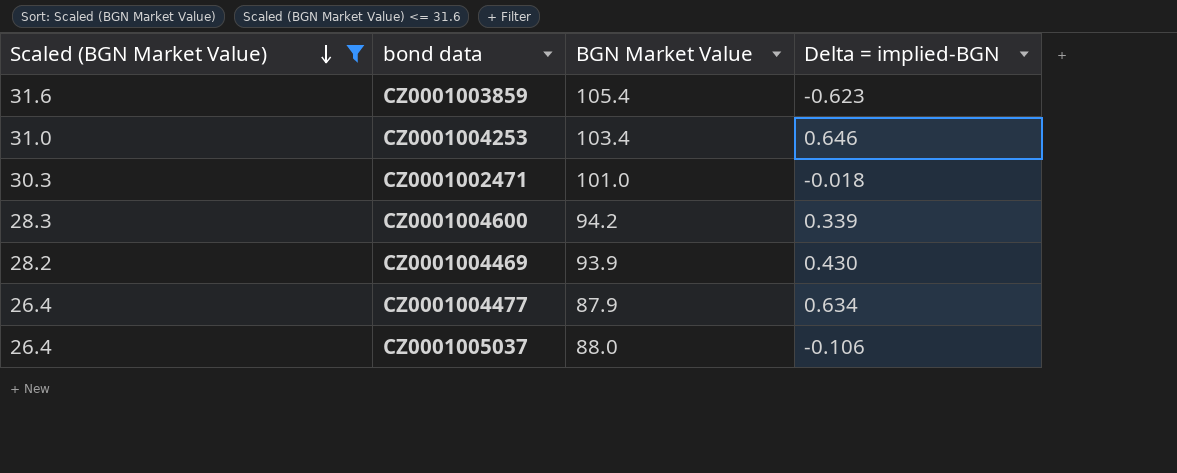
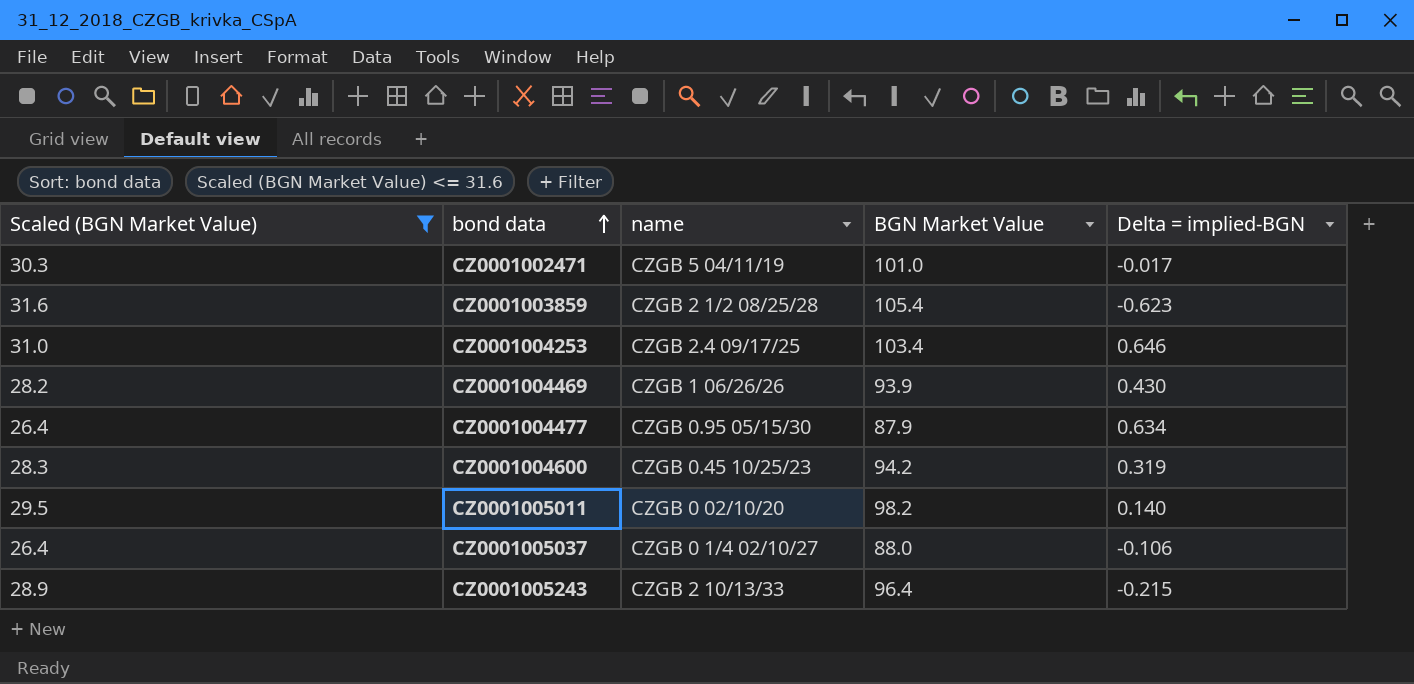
row order: Scaled (BGN Market Value) descending -> bond data ascending
column name | position: none -> 3
CZ0001002471 | Delta = implied-BGN: -0.018 -> -0.017
CZ0001004600 | Delta = implied-BGN: 0.339 -> 0.319
row CZ0001005011: none -> 29.5 | CZGB 0 02/10/20 | 98.2 | 0.140
row CZ0001005243: none -> 28.9 | CZGB 2 10/13/33 | 96.4 | -0.215

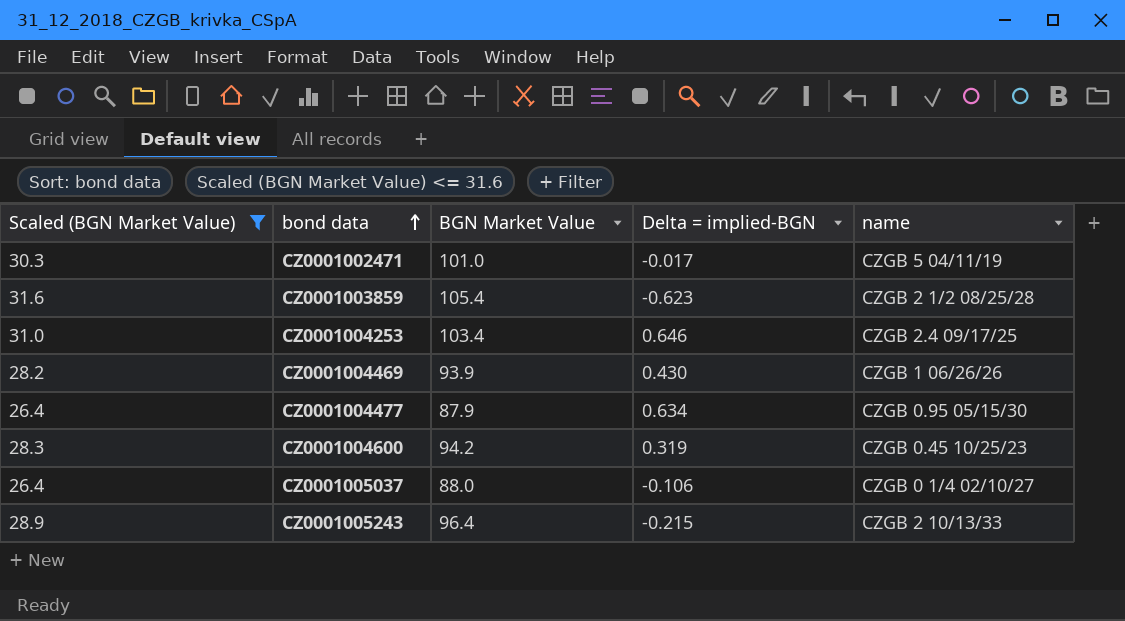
column name | position: 3 -> 5
row CZ0001005011: 29.5 | CZGB 0 02/10/20 | 98.2 | 0.140 -> none

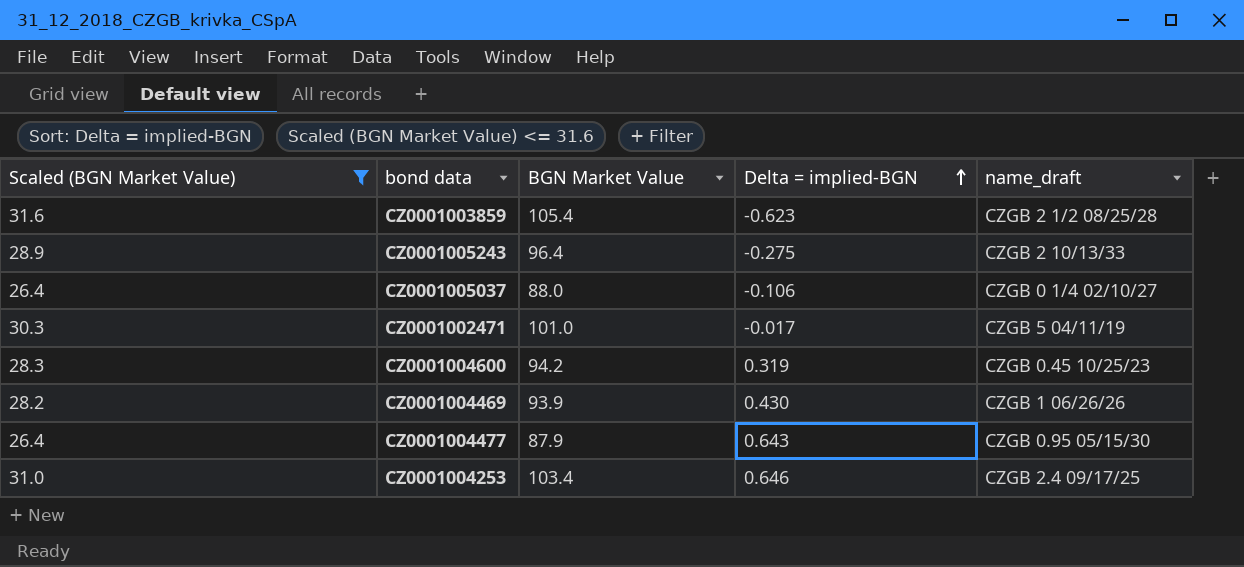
row order: bond data ascending -> Delta = implied-BGN ascending
column name: name -> name_draft
CZ0001005243 | Delta = implied-BGN: -0.215 -> -0.275
CZ0001004477 | Delta = implied-BGN: 0.634 -> 0.643

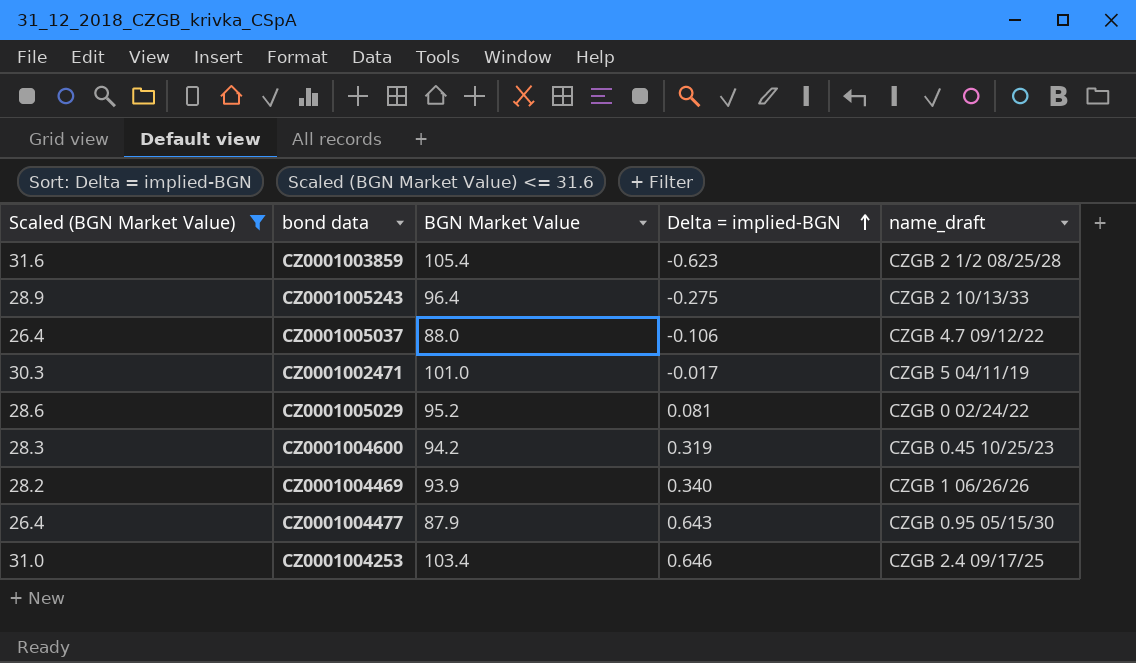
CZ0001005037 | name_draft: CZGB 0 1/4 02/10/27 -> CZGB 4.7 09/12/22
row CZ0001005029: none -> 28.6 | 95.2 | 0.081 | CZGB 0 02/24/22
CZ0001004469 | Delta = implied-BGN: 0.430 -> 0.340

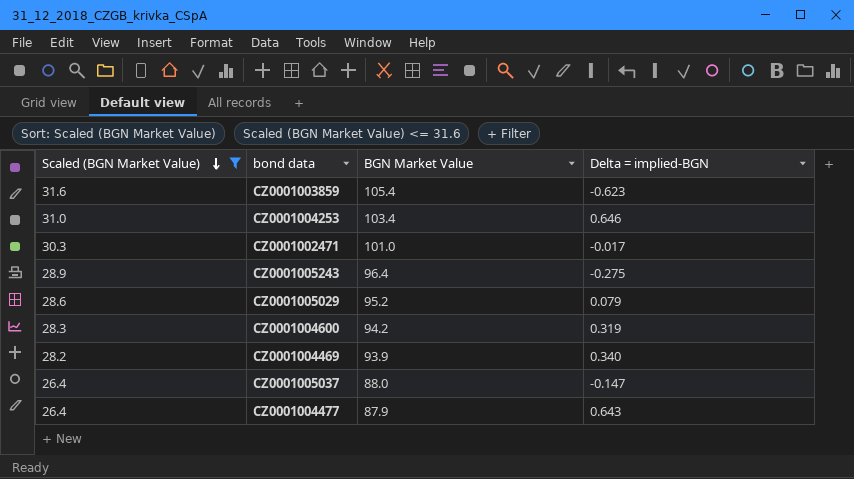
row order: Delta = implied-BGN ascending -> Scaled (BGN Market Value) descending
column name_draft | position: 5 -> none
CZ0001005029 | Delta = implied-BGN: 0.081 -> 0.079
CZ0001005037 | Delta = implied-BGN: -0.106 -> -0.147

